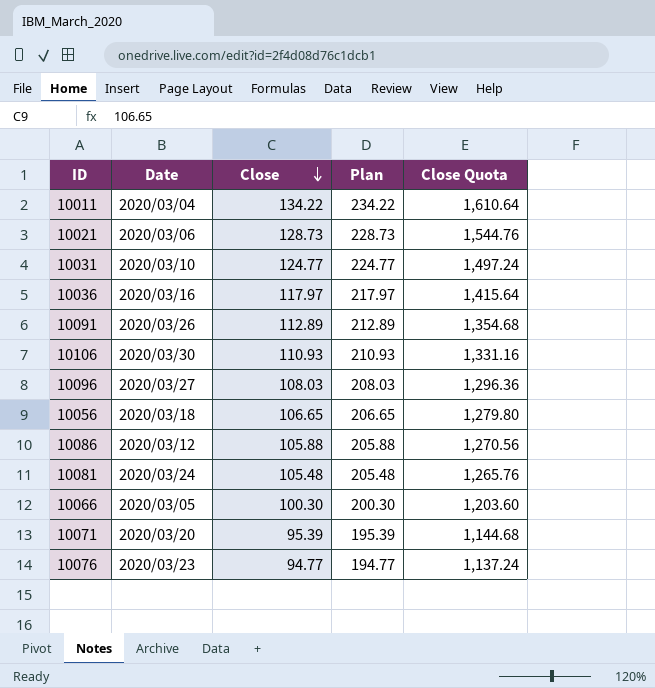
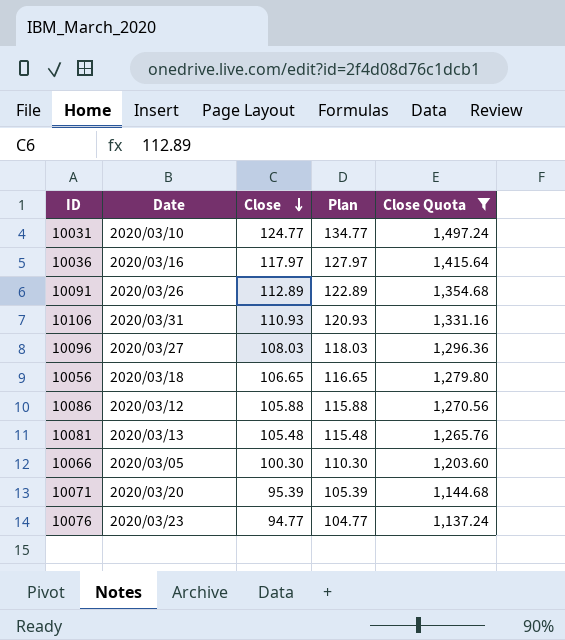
filter: none -> Close Quota <= 1,497.24
column Plan | formula: [Close] + 100 -> [Close] + 10
10106 | Date: 2020/03/30 -> 2020/03/31
10081 | Date: 2020/03/24 -> 2020/03/13

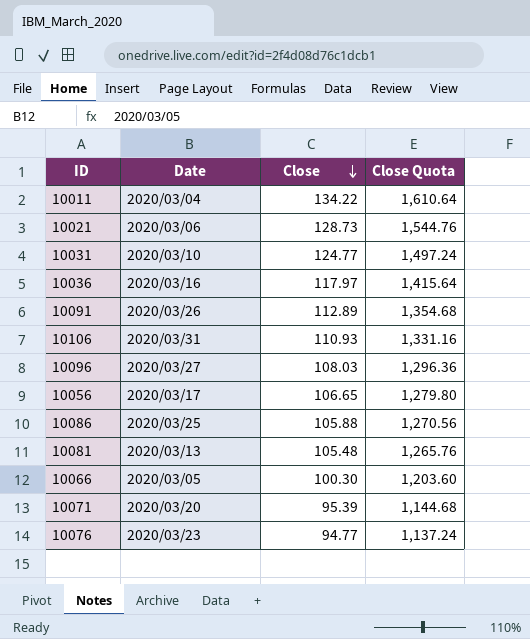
filter: Close Quota <= 1,497.24 -> none
column Plan | formula: [Close] + 10 -> none
10056 | Date: 2020/03/18 -> 2020/03/17
10086 | Date: 2020/03/12 -> 2020/03/25

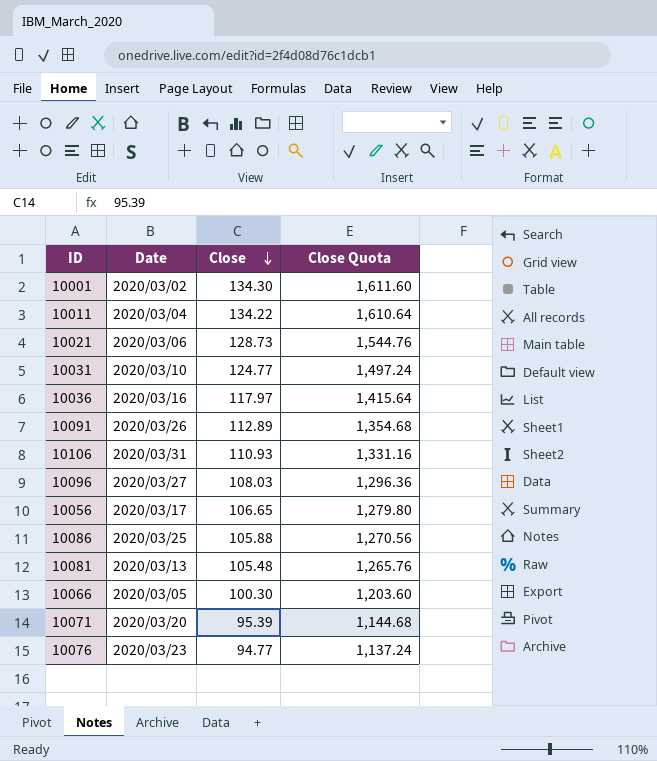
row 10001: none -> 2020/03/02 | 134.30 | 1,611.60

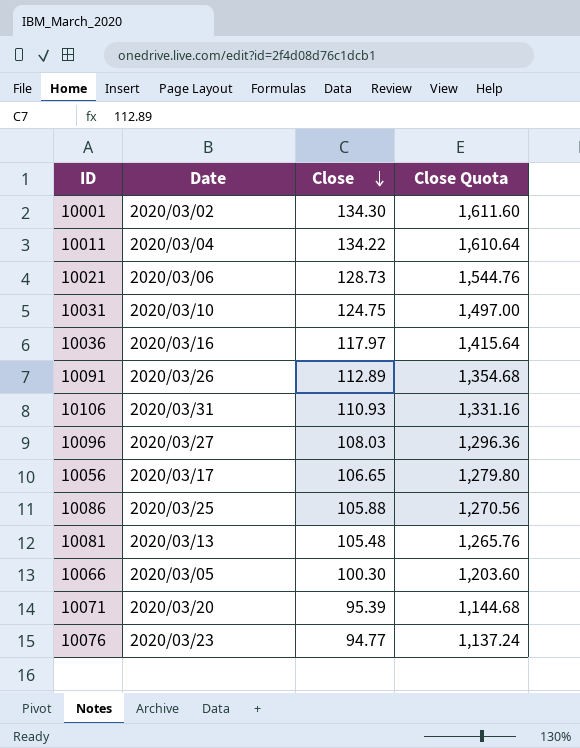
10031 | Close: 124.77 -> 124.75
10031 | Close Quota: 1,497.24 -> 1,497.00

